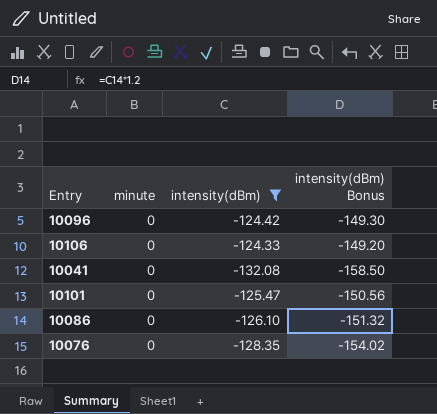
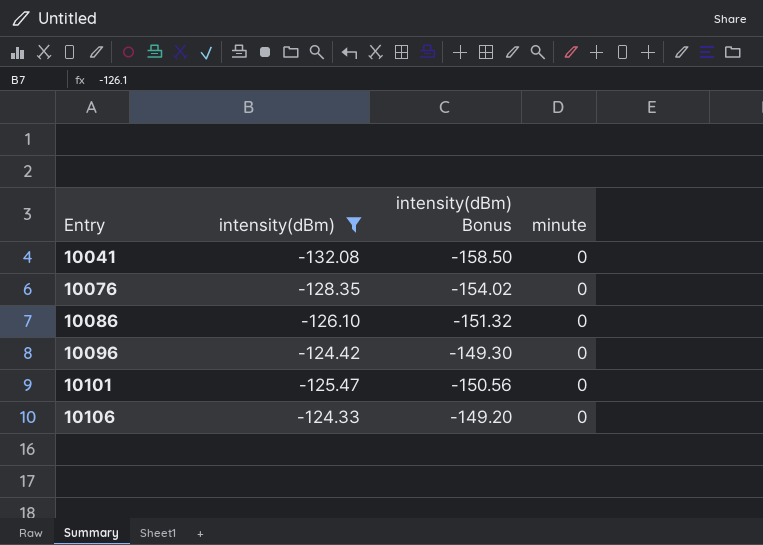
row order: none -> Entry ascending
column minute | position: 2 -> 4

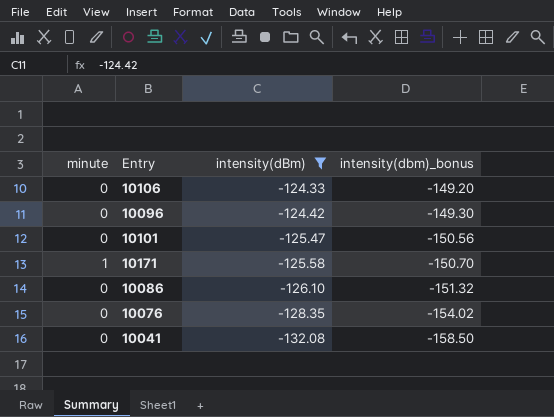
row order: Entry ascending -> intensity(dBm) descending
column minute | position: 4 -> 1
column name: intensity(dBm) Bonus -> intensity(dbm)_bonus
row 10171: none -> 1 | -125.58 | -150.70

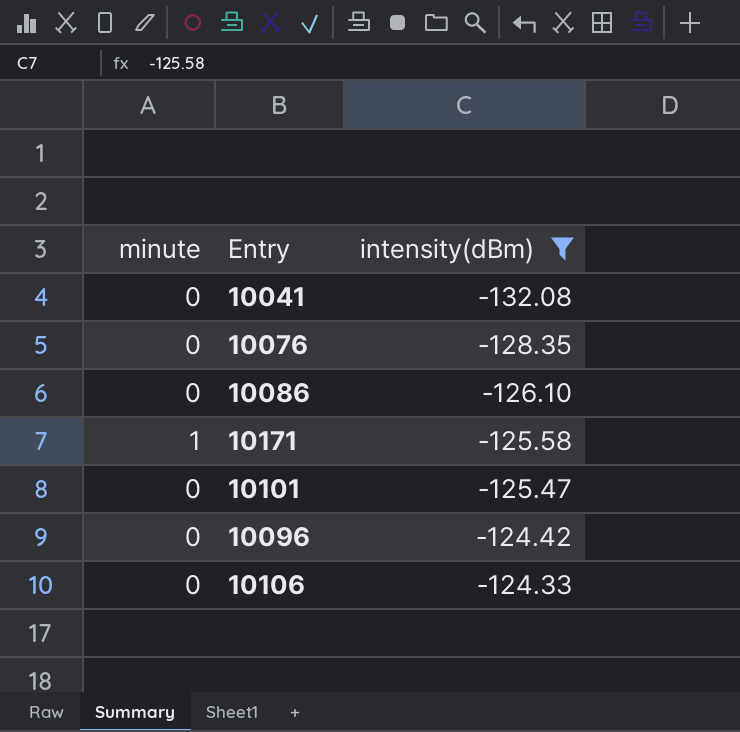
row order: intensity(dBm) descending -> intensity(dBm) ascending
column intensity(dbm)_bonus | formula: [intensity(dBm)] * 1.2 -> none

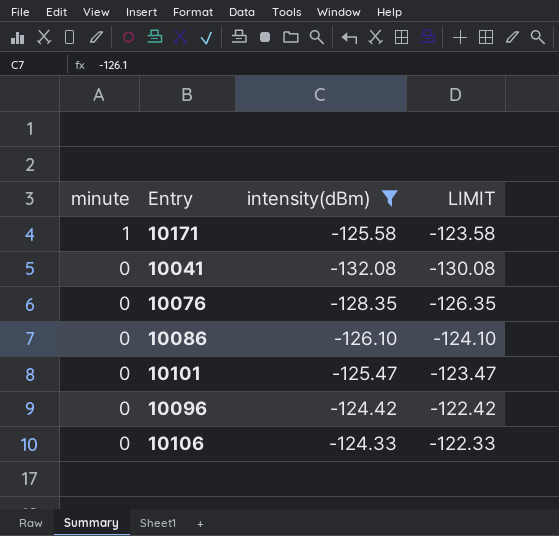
row order: intensity(dBm) ascending -> minute descending
column LIMIT | formula: none -> [intensity(dBm)] + 2

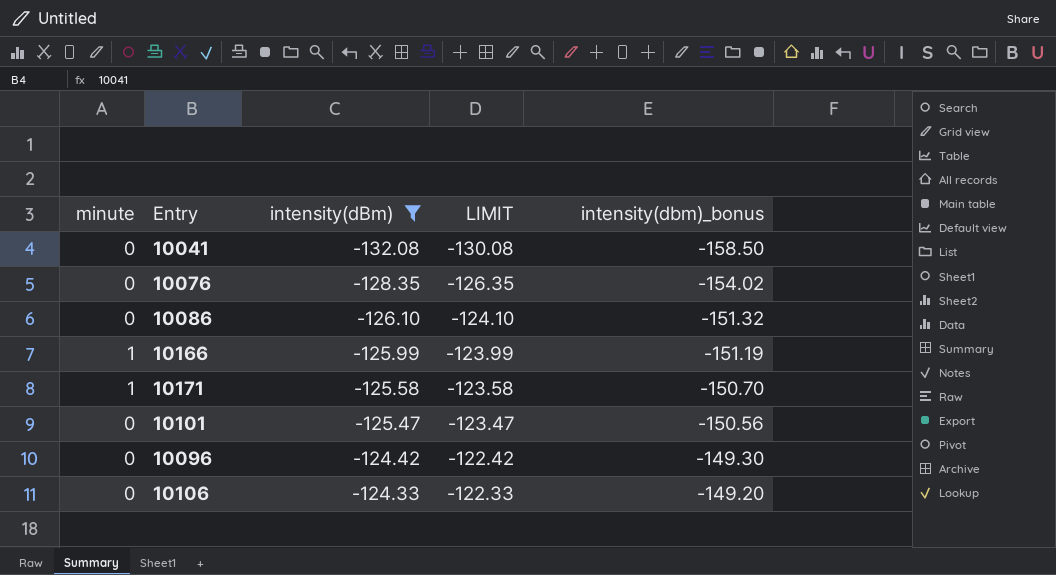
row order: minute descending -> intensity(dBm) ascending
column intensity(dbm)_bonus | formula: none -> [intensity(dBm)] * 1.2
row 10166: none -> 1 | -125.99 | -123.99 | -151.19

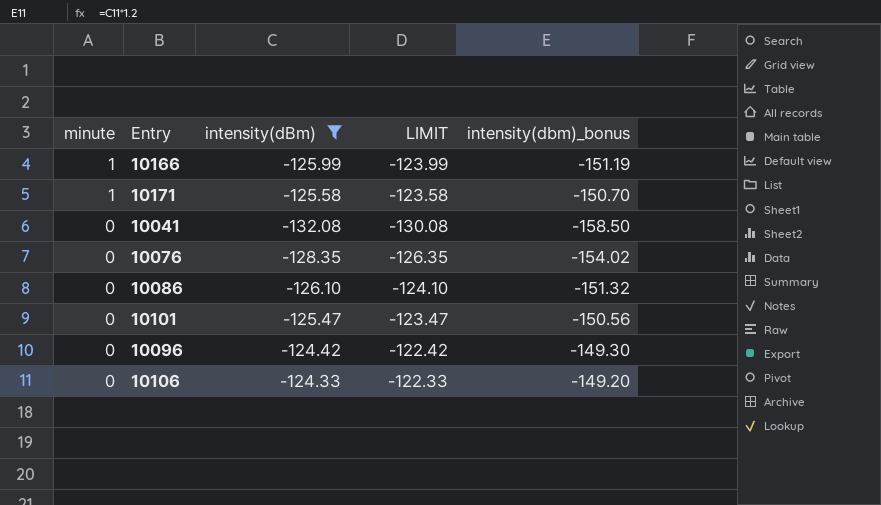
row order: intensity(dBm) ascending -> minute descending

